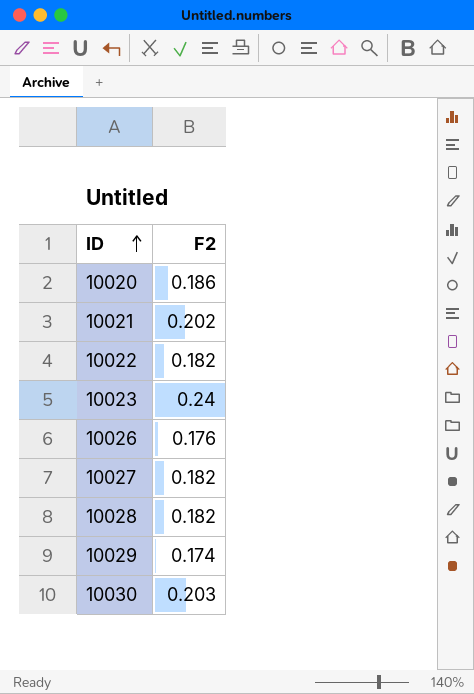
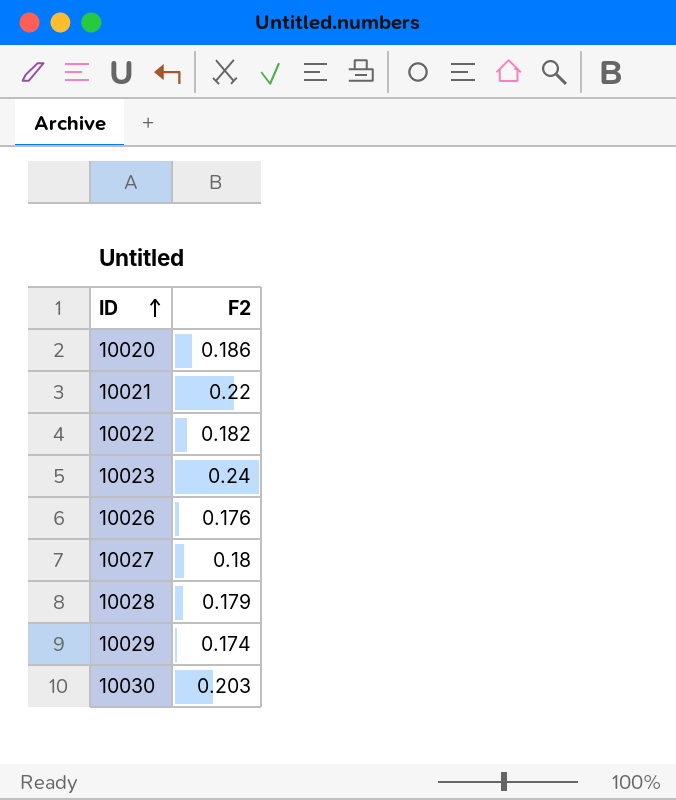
10021 | F2: 0.202 -> 0.22
10027 | F2: 0.182 -> 0.18
10028 | F2: 0.182 -> 0.179

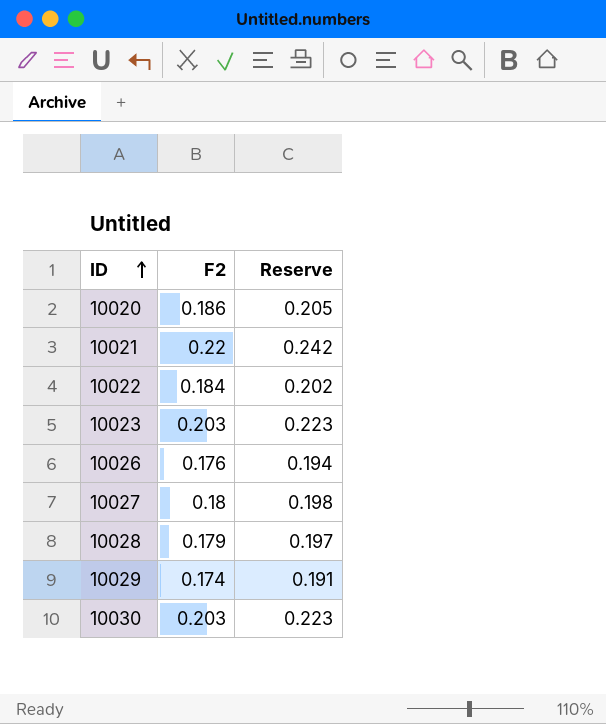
column Reserve | formula: none -> [F2] * 1.1
10022 | F2: 0.182 -> 0.184
10023 | F2: 0.24 -> 0.203

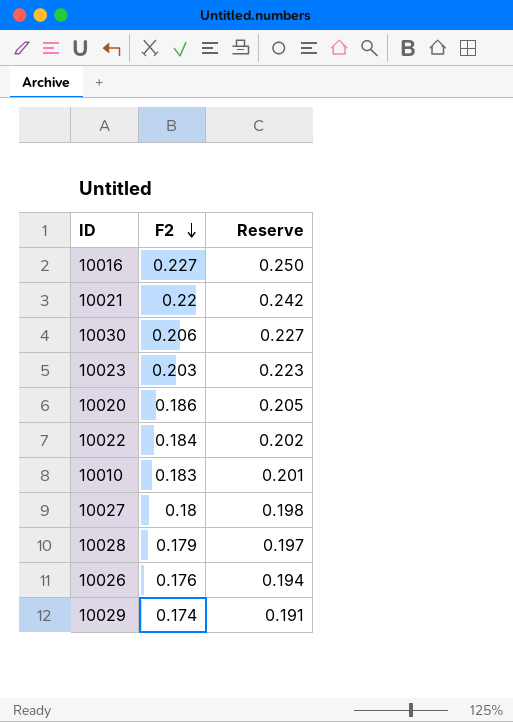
row order: ID ascending -> F2 descending
row 10016: none -> 0.227 | 0.250
10030 | F2: 0.203 -> 0.206
10030 | Reserve: 0.223 -> 0.227
row 10010: none -> 0.183 | 0.201

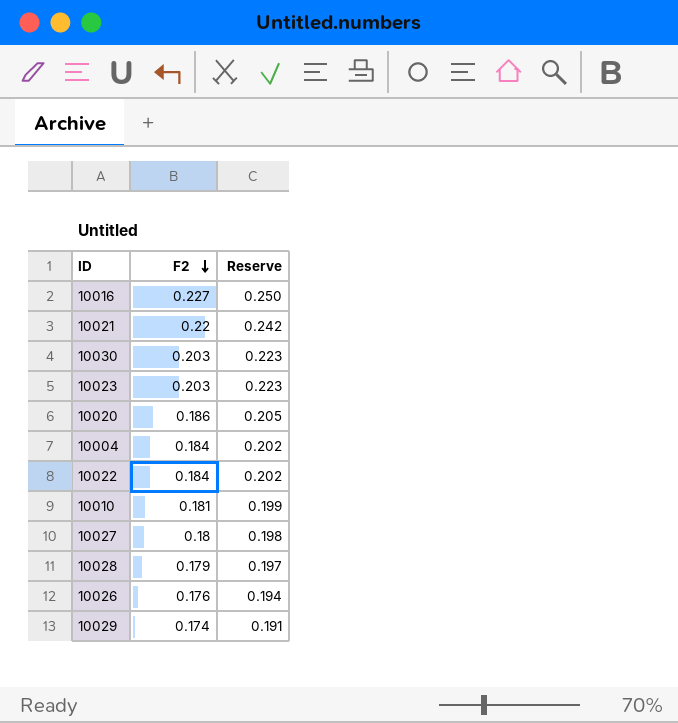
10030 | F2: 0.206 -> 0.203
10030 | Reserve: 0.227 -> 0.223
row 10004: none -> 0.184 | 0.202
10010 | F2: 0.183 -> 0.181
10010 | Reserve: 0.201 -> 0.199

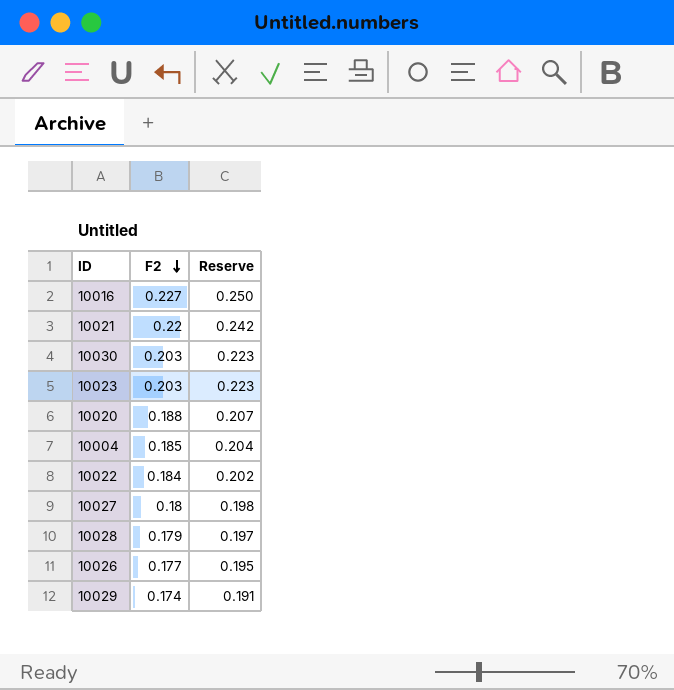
row 10010: 0.181 | 0.199 -> none
10020 | F2: 0.186 -> 0.188
10020 | Reserve: 0.205 -> 0.207
10004 | F2: 0.184 -> 0.185
10004 | Reserve: 0.202 -> 0.204
10026 | F2: 0.176 -> 0.177
10026 | Reserve: 0.194 -> 0.195

